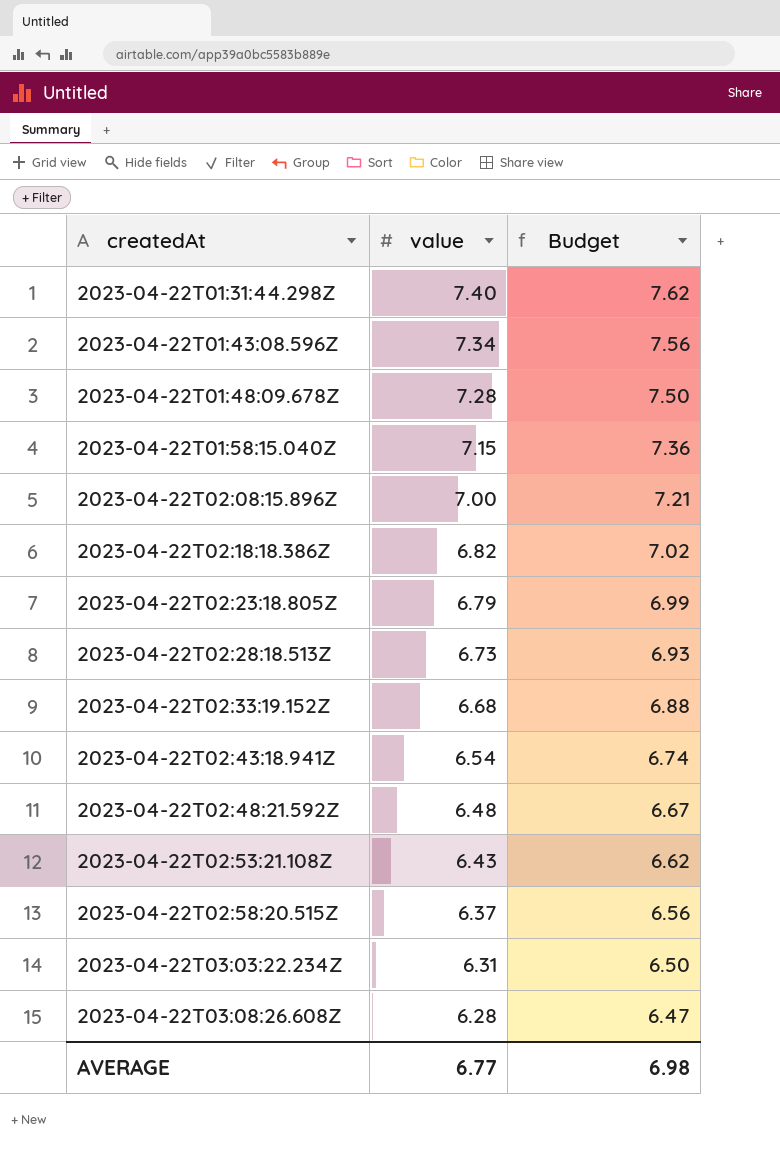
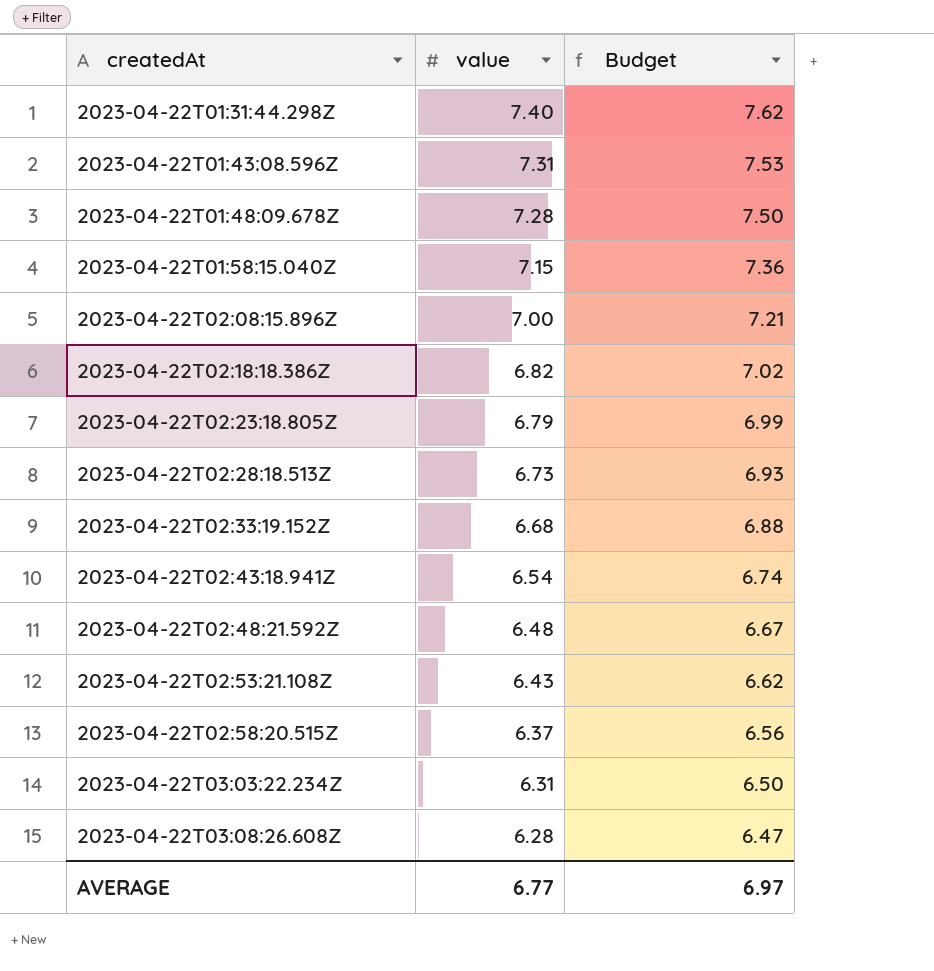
2023-04-22T01:43:08.596Z | value: 7.34 -> 7.31
2023-04-22T01:43:08.596Z | Budget: 7.56 -> 7.53
AVERAGE | Budget: 6.98 -> 6.97

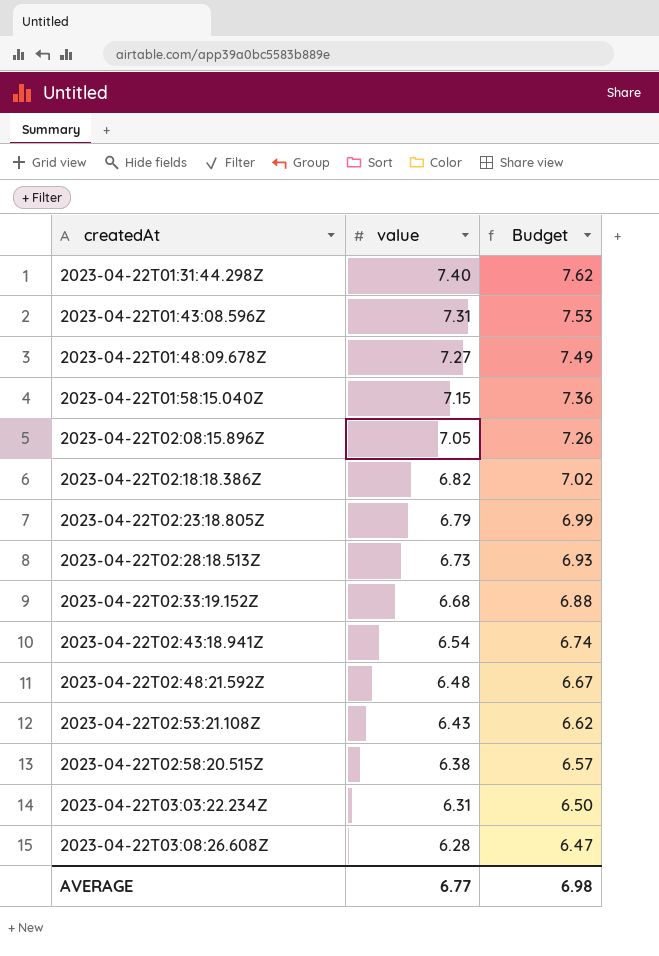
2023-04-22T01:48:09.678Z | value: 7.28 -> 7.27
2023-04-22T01:48:09.678Z | Budget: 7.50 -> 7.49
2023-04-22T02:08:15.896Z | value: 7.00 -> 7.05
2023-04-22T02:08:15.896Z | Budget: 7.21 -> 7.26
2023-04-22T02:58:20.515Z | value: 6.37 -> 6.38
2023-04-22T02:58:20.515Z | Budget: 6.56 -> 6.57
AVERAGE | Budget: 6.97 -> 6.98

